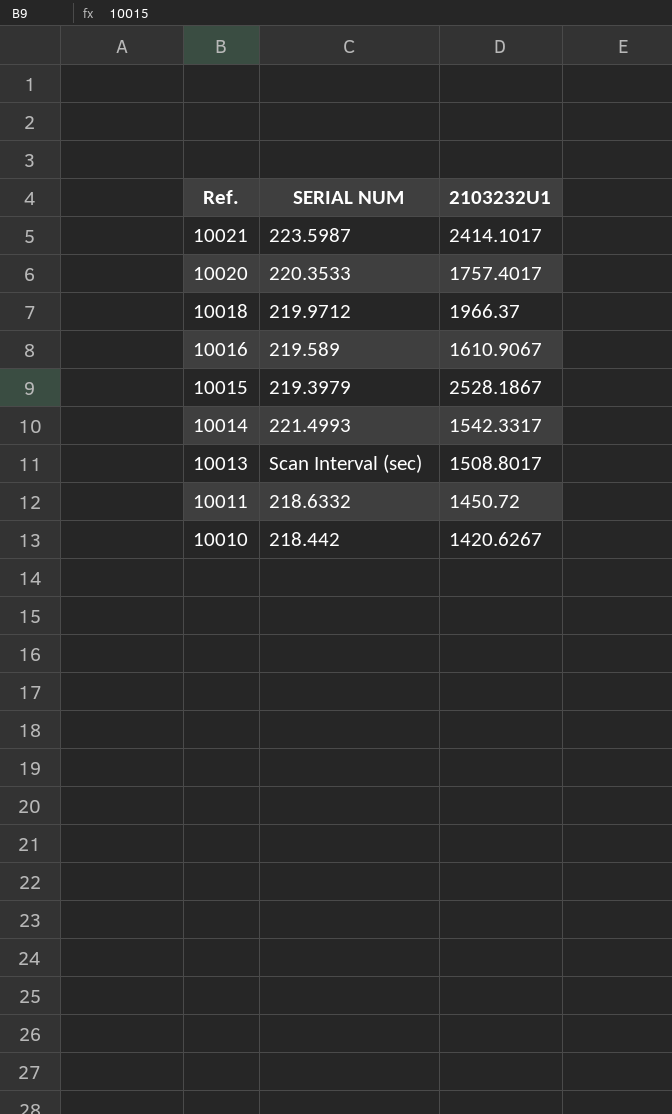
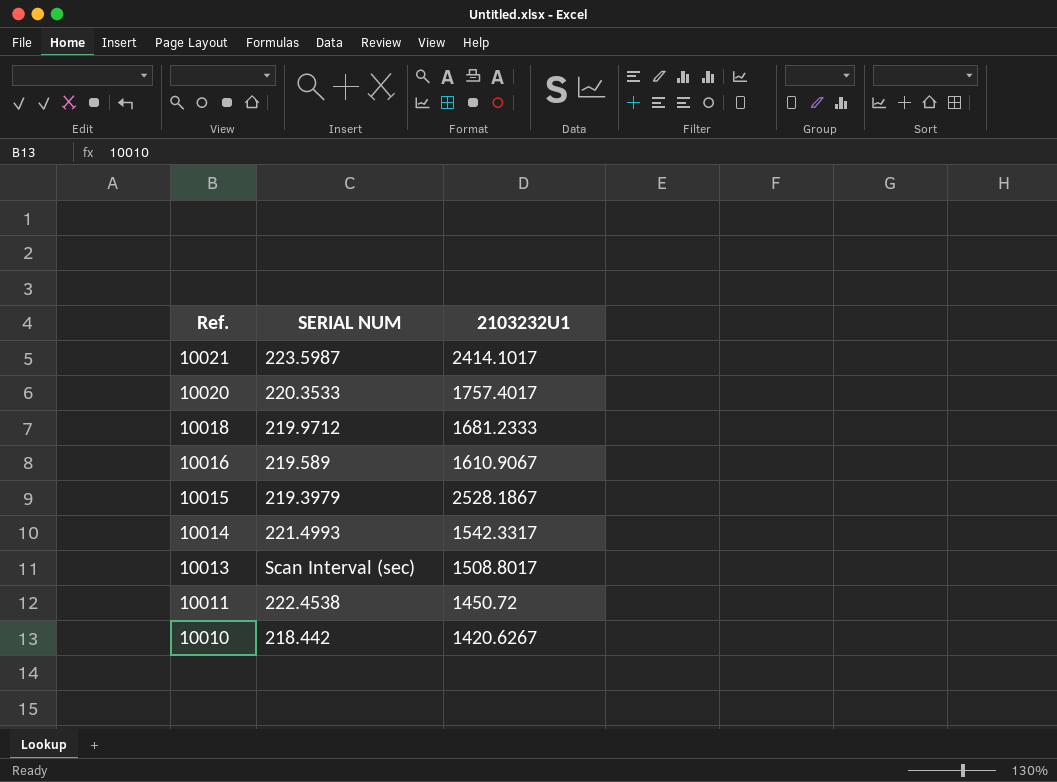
10018 | 2103232U1: 1966.37 -> 1681.2333
10011 | SERIAL NUM: 218.6332 -> 222.4538

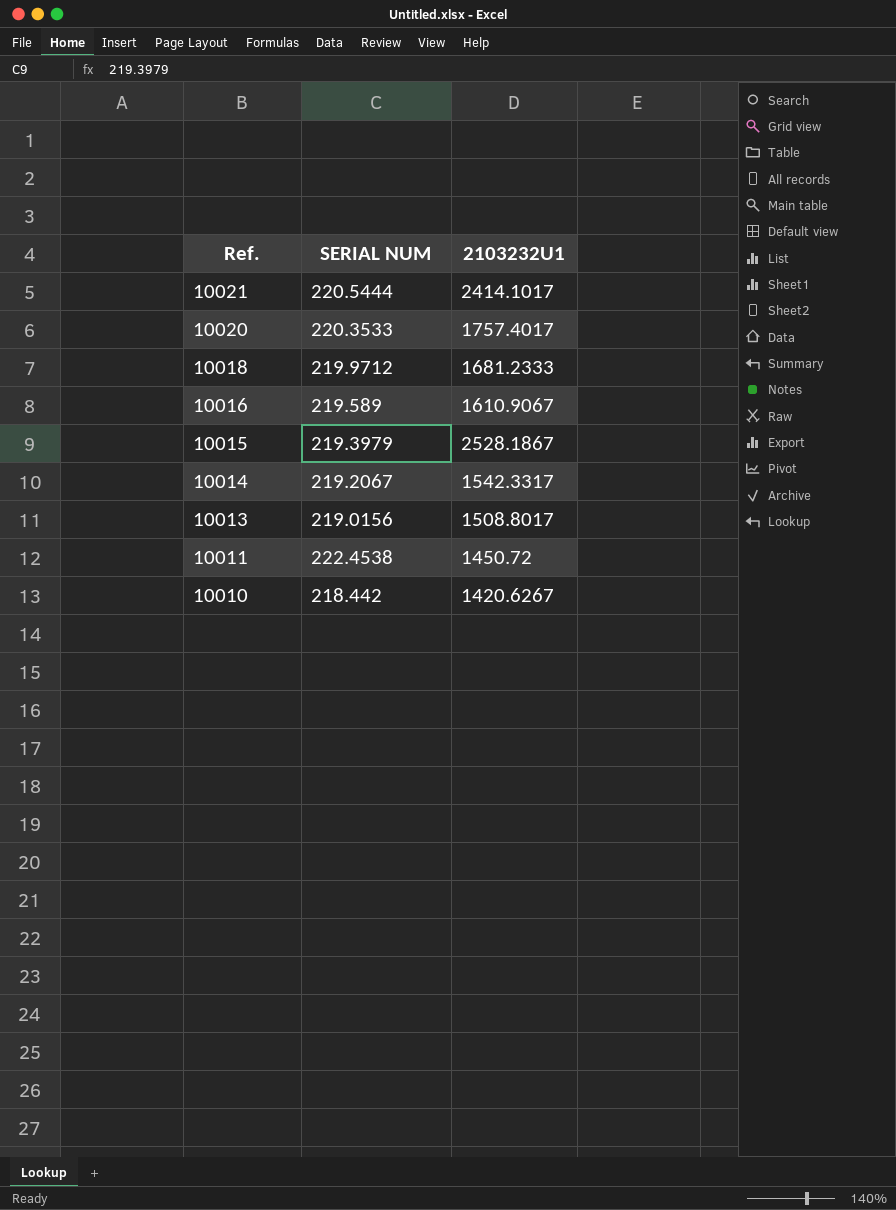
10021 | SERIAL NUM: 223.5987 -> 220.5444
10014 | SERIAL NUM: 221.4993 -> 219.2067
10013 | SERIAL NUM: Scan Interval (sec) -> 219.0156

